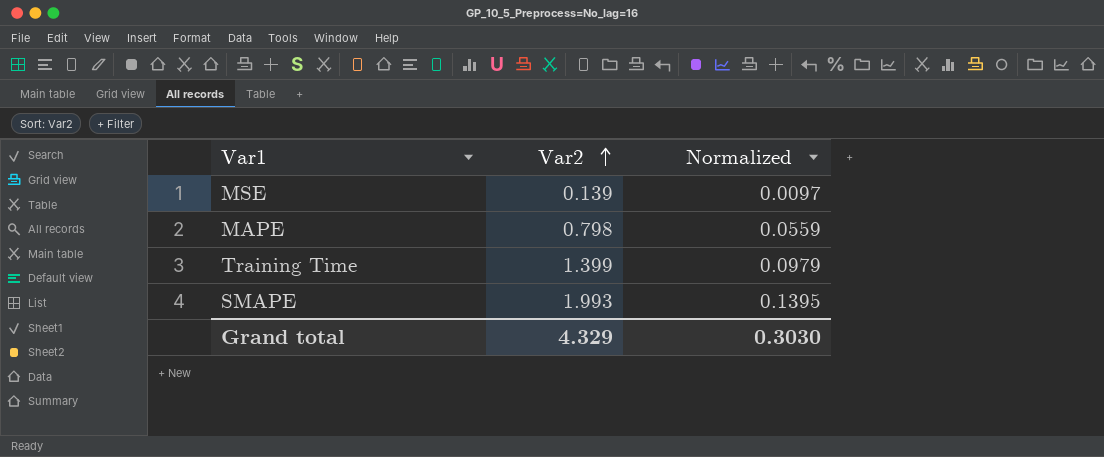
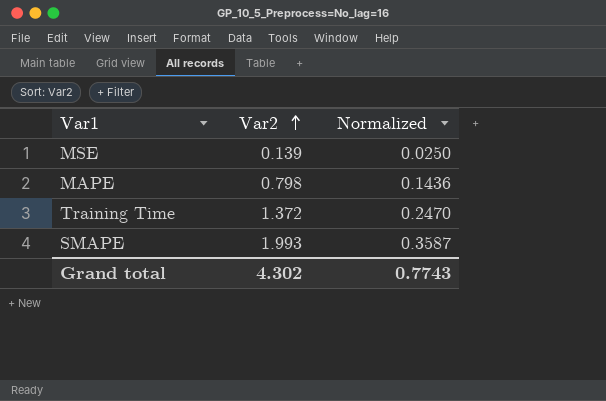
column Normalized | formula: [Var2] * 0.07 -> [Var2] * 0.18
Training Time | Var2: 1.399 -> 1.372
Grand total | Var2: 4.329 -> 4.302
Grand total | Normalized: 0.3030 -> 0.7743

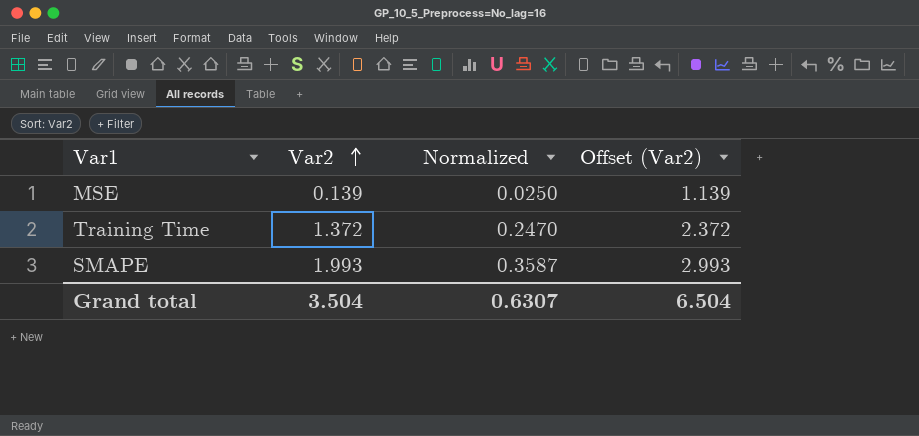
column Offset (Var2) | formula: none -> [Var2] + 1
row MAPE: 0.798 | 0.1436 -> none
Grand total | Var2: 4.302 -> 3.504
Grand total | Normalized: 0.7743 -> 0.6307

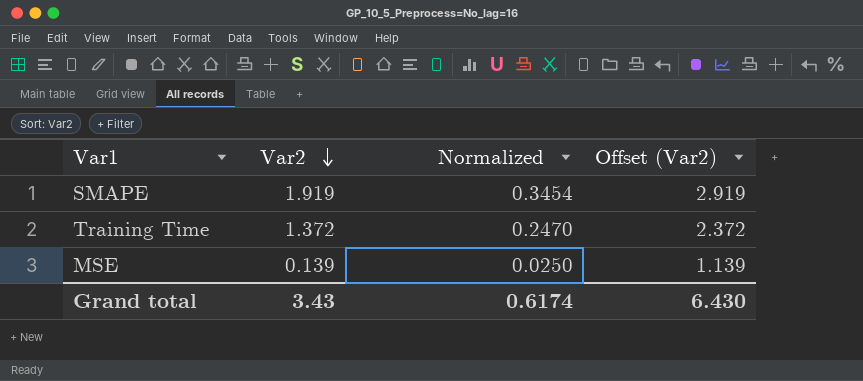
row order: Var2 ascending -> Var2 descending
SMAPE | Var2: 1.993 -> 1.919
SMAPE | Normalized: 0.3587 -> 0.3454
SMAPE | Offset (Var2): 2.993 -> 2.919
Grand total | Var2: 3.504 -> 3.43
Grand total | Normalized: 0.6307 -> 0.6174
Grand total | Offset (Var2): 6.504 -> 6.430

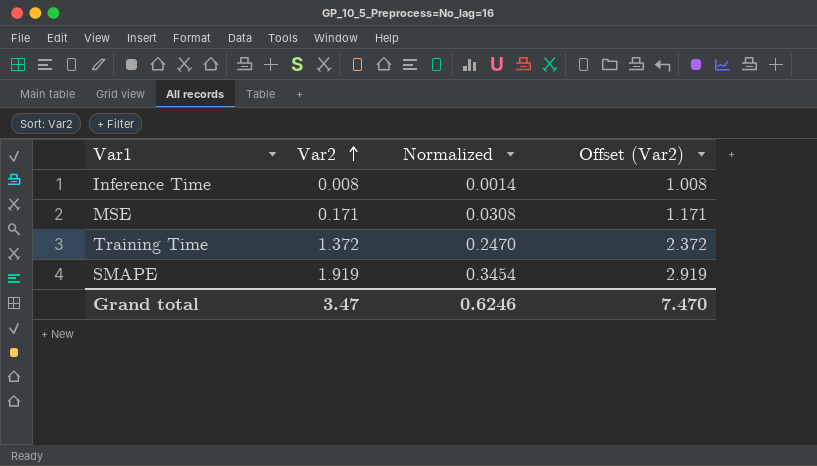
row order: Var2 descending -> Var2 ascending
row Inference Time: none -> 0.008 | 0.0014 | 1.008
MSE | Var2: 0.139 -> 0.171
MSE | Normalized: 0.0250 -> 0.0308
MSE | Offset (Var2): 1.139 -> 1.171
Grand total | Var2: 3.43 -> 3.47
Grand total | Normalized: 0.6174 -> 0.6246
Grand total | Offset (Var2): 6.430 -> 7.470

